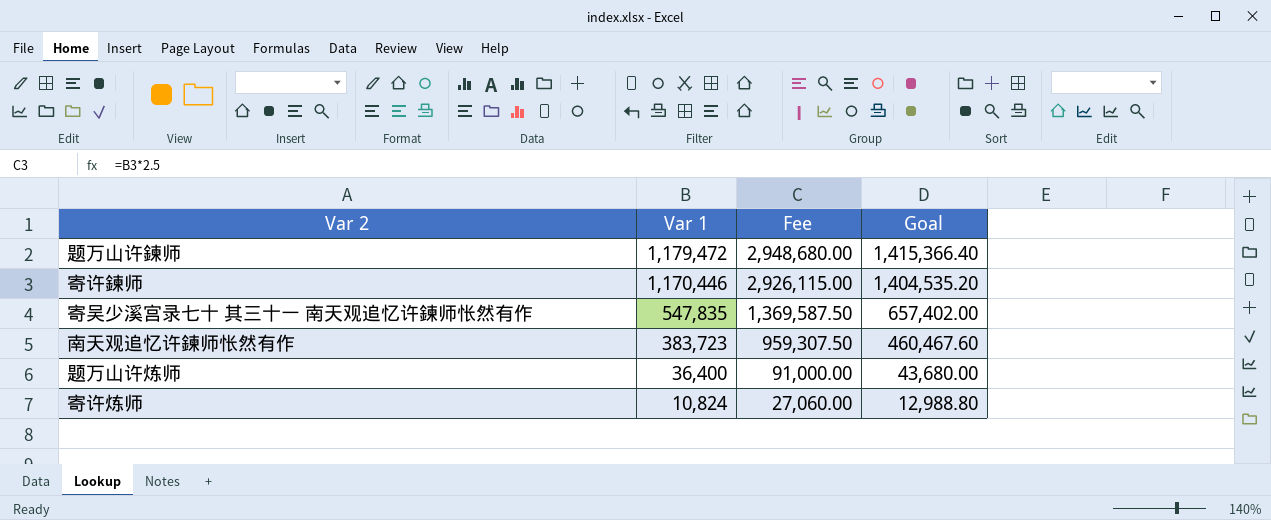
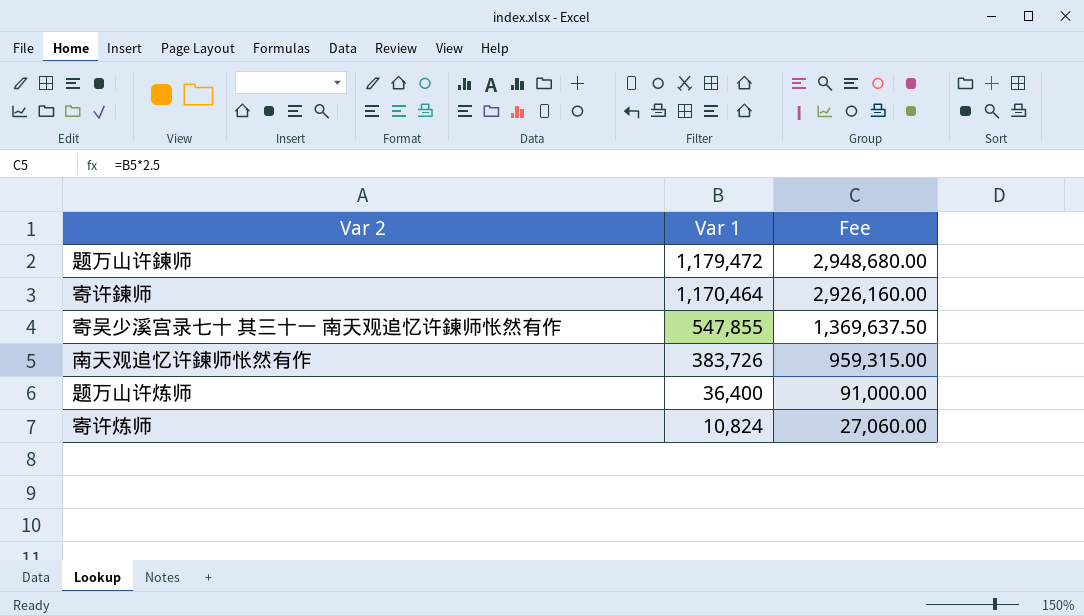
column Goal | formula: [Var 1] * 1.2 -> none
寄许鍊师 | Var 1: 1,170,446 -> 1,170,464
寄许鍊师 | Fee: 2,926,115.00 -> 2,926,160.00
寄吴少溪宫录七十 其三十一 南天观追忆许鍊师怅然有作 | Var 1: 547,835 -> 547,855
寄吴少溪宫录七十 其三十一 南天观追忆许鍊师怅然有作 | Fee: 1,369,587.50 -> 1,369,637.50
南天观追忆许鍊师怅然有作 | Var 1: 383,723 -> 383,726
南天观追忆许鍊师怅然有作 | Fee: 959,307.50 -> 959,315.00

